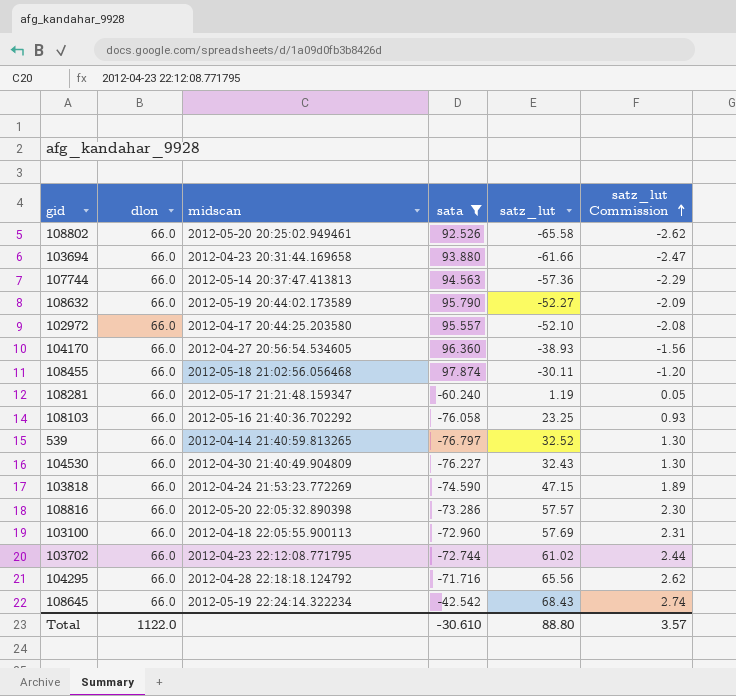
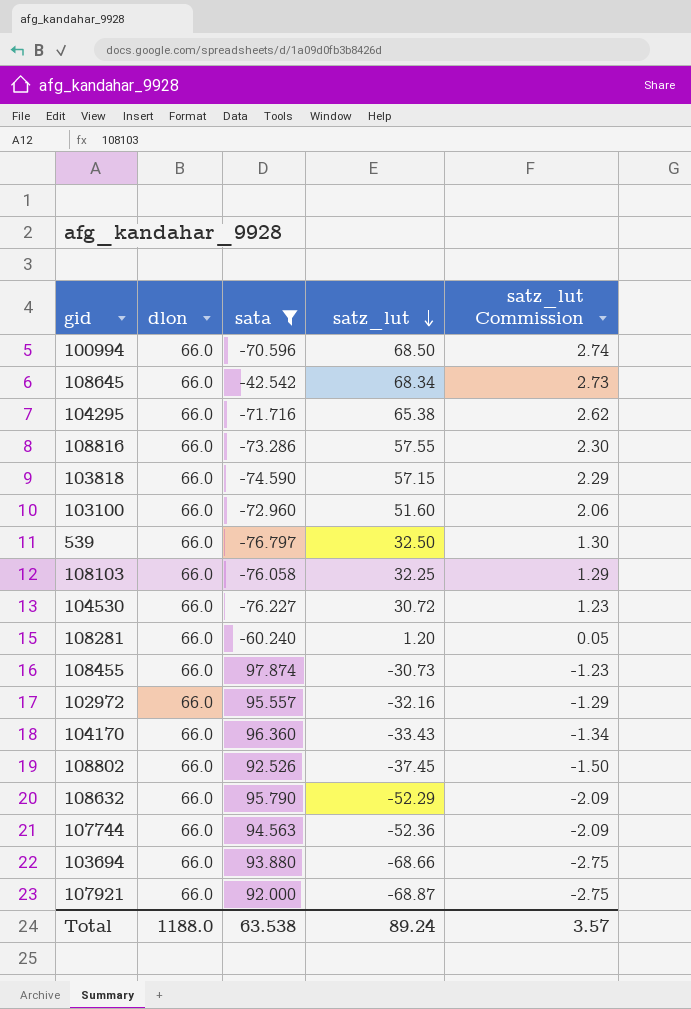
row order: satz_lut Commission ascending -> satz_lut descending
column midscan | position: 3 -> none
row 103702: 66.0 | 2012-04-23 22:12:08.771795 | -72.744 | 61.02 | 2.44 -> none
row 100994: none -> 66.0 | -70.596 | 68.50 | 2.74
108645 | satz_lut: 68.43 -> 68.34
108645 | satz_lut Commission: 2.74 -> 2.73
104295 | satz_lut: 65.56 -> 65.38
108816 | satz_lut: 57.57 -> 57.55
103818 | satz_lut: 47.15 -> 57.15
103818 | satz_lut Commission: 1.89 -> 2.29
103100 | satz_lut: 57.69 -> 51.60
103100 | satz_lut Commission: 2.31 -> 2.06
539 | satz_lut: 32.52 -> 32.50
108103 | satz_lut: 23.25 -> 32.25
108103 | satz_lut Commission: 0.93 -> 1.29
104530 | satz_lut: 32.43 -> 30.72
104530 | satz_lut Commission: 1.30 -> 1.23
108281 | satz_lut: 1.19 -> 1.20
108455 | satz_lut: -30.11 -> -30.73
108455 | satz_lut Commission: -1.20 -> -1.23
102972 | satz_lut: -52.10 -> -32.16
102972 | satz_lut Commission: -2.08 -> -1.29
104170 | satz_lut: -38.93 -> -33.43
104170 | satz_lut Commission: -1.56 -> -1.34
108802 | satz_lut: -65.58 -> -37.45
108802 | satz_lut Commission: -2.62 -> -1.50
108632 | satz_lut: -52.27 -> -52.29
107744 | satz_lut: -57.36 -> -52.36
107744 | satz_lut Commission: -2.29 -> -2.09
103694 | satz_lut: -61.66 -> -68.66
103694 | satz_lut Commission: -2.47 -> -2.75
row 107921: none -> 66.0 | 92.000 | -68.87 | -2.75
Total | dlon: 1122.0 -> 1188.0
Total | sata: -30.610 -> 63.538
Total | satz_lut: 88.80 -> 89.24

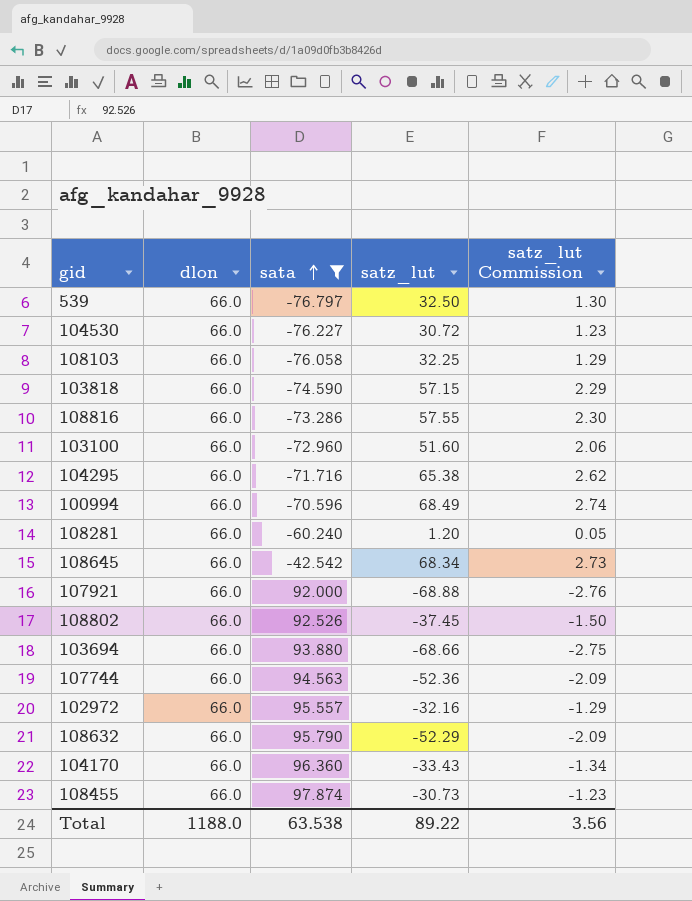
row order: satz_lut descending -> sata ascending
100994 | satz_lut: 68.50 -> 68.49
107921 | satz_lut: -68.87 -> -68.88
107921 | satz_lut Commission: -2.75 -> -2.76
Total | satz_lut: 89.24 -> 89.22
Total | satz_lut Commission: 3.57 -> 3.56

